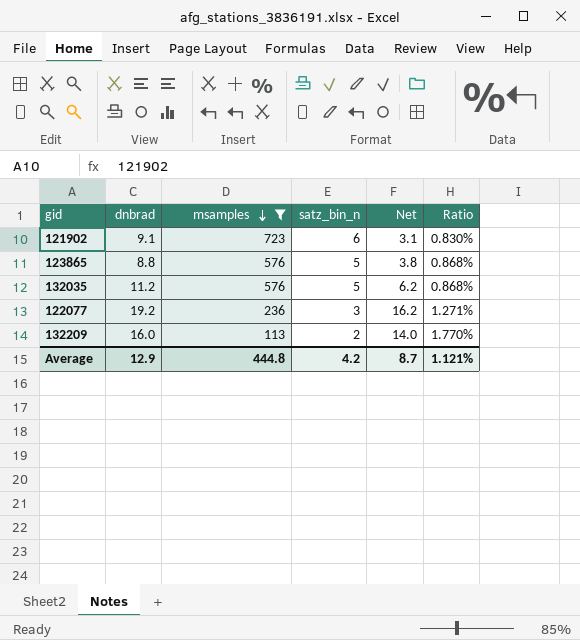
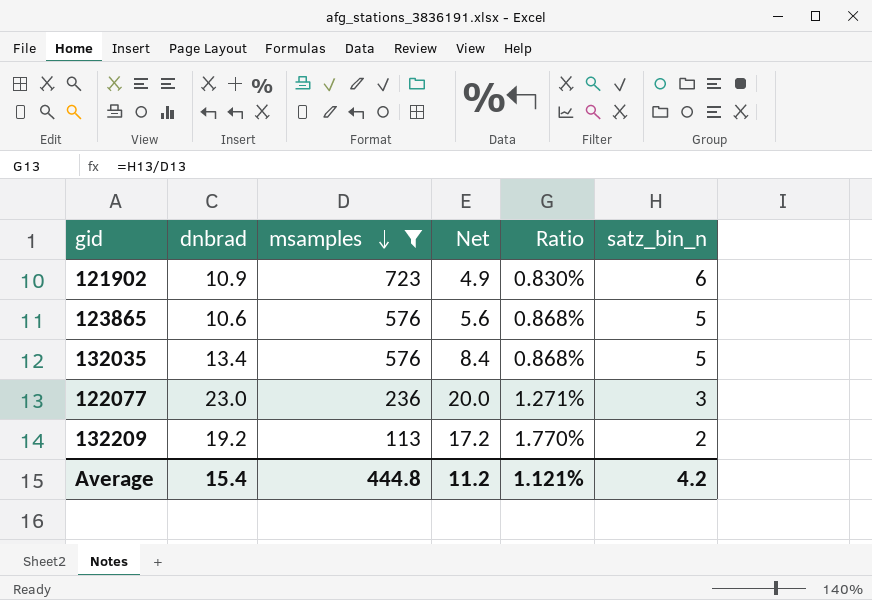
column satz_bin_n | position: 4 -> 6
121902 | dnbrad: 9.1 -> 10.9
121902 | Net: 3.1 -> 4.9
123865 | dnbrad: 8.8 -> 10.6
123865 | Net: 3.8 -> 5.6
132035 | dnbrad: 11.2 -> 13.4
132035 | Net: 6.2 -> 8.4
122077 | dnbrad: 19.2 -> 23.0
122077 | Net: 16.2 -> 20.0
132209 | dnbrad: 16.0 -> 19.2
132209 | Net: 14.0 -> 17.2
Average | dnbrad: 12.9 -> 15.4
Average | Net: 8.7 -> 11.2

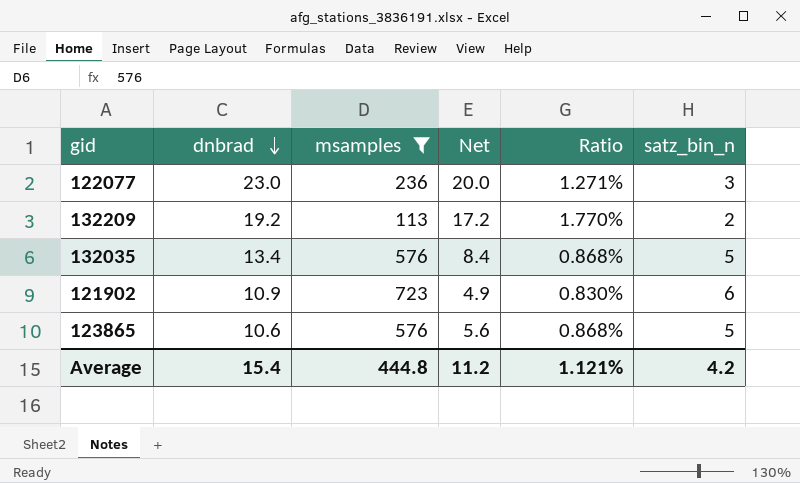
row order: msamples descending -> dnbrad descending

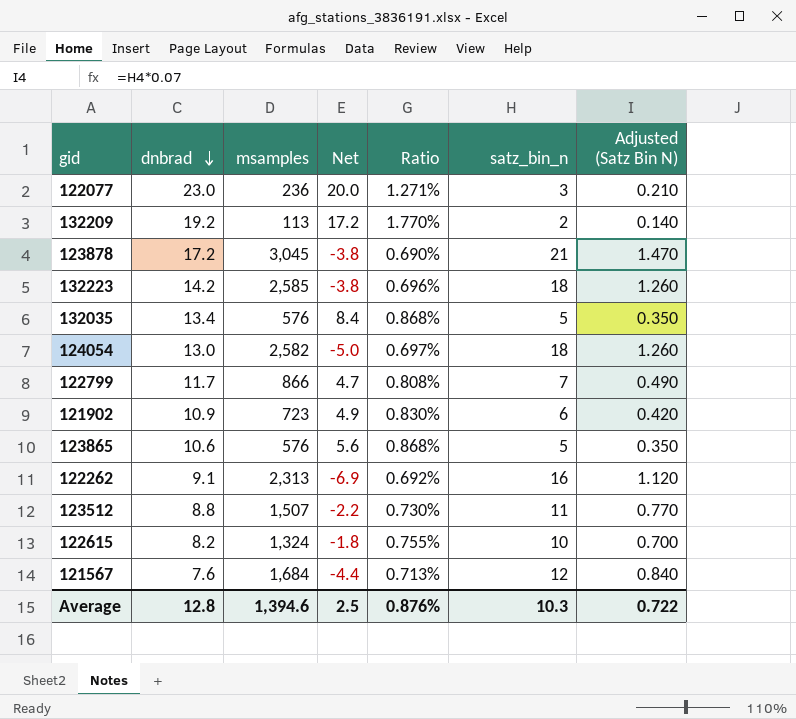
filter: msamples <= 723 -> none
column Adjusted (Satz Bin N) | formula: none -> [satz_bin_n] * 0.07
Average | dnbrad: 15.4 -> 12.8
Average | msamples: 444.8 -> 1,394.6
Average | Net: 11.2 -> 2.5
Average | Ratio: 1.121% -> 0.876%
Average | satz_bin_n: 4.2 -> 10.3

